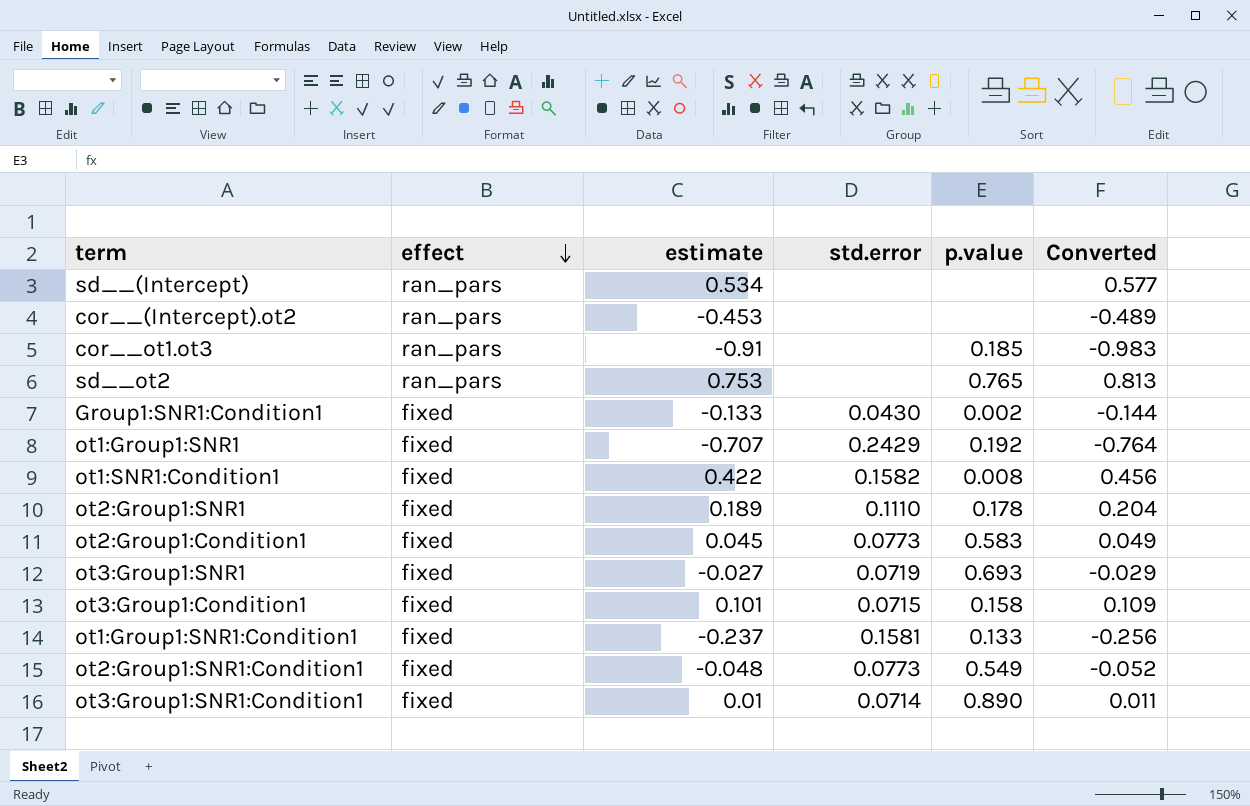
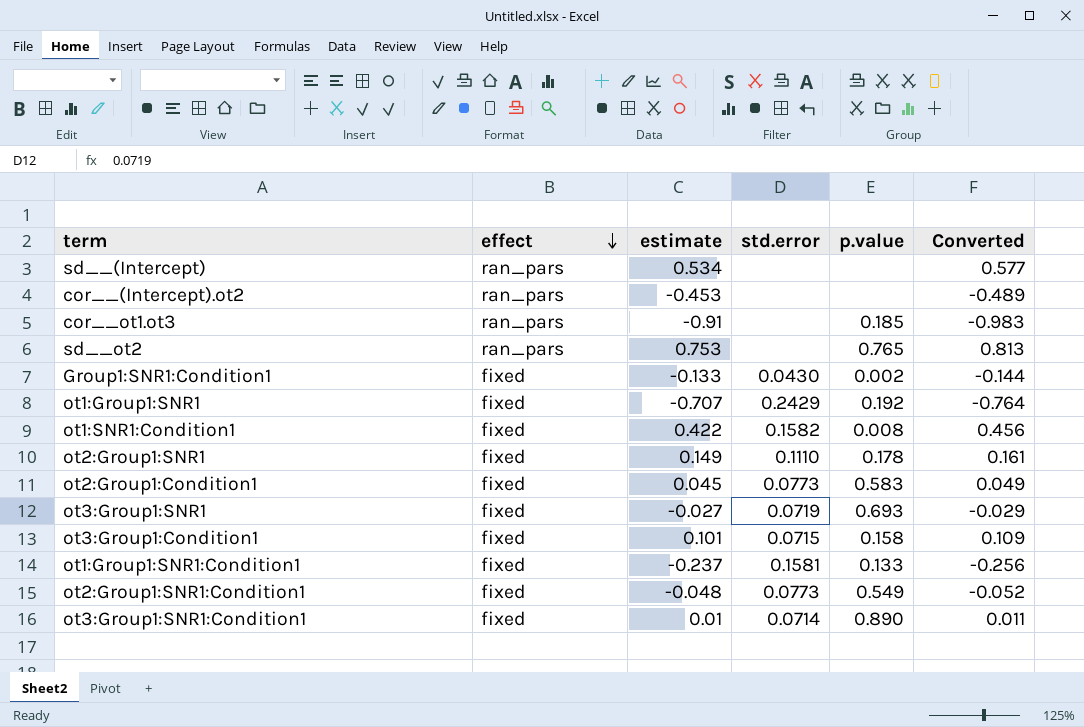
ot2:Group1:SNR1 | estimate: 0.189 -> 0.149
ot2:Group1:SNR1 | Converted: 0.204 -> 0.161

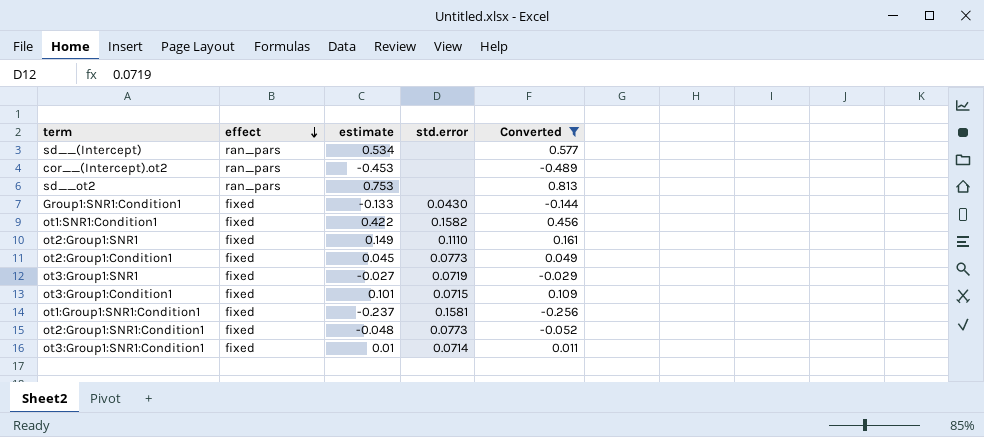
filter: none -> Converted >= -0.489
column p.value | position: 5 -> none

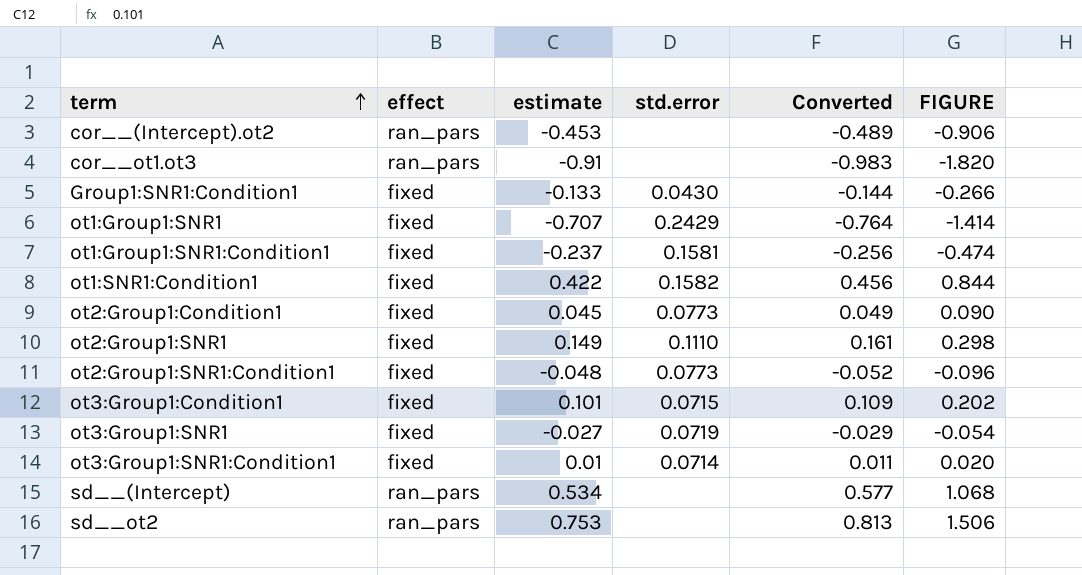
filter: Converted >= -0.489 -> none
row order: effect descending -> term ascending
column FIGURE | formula: none -> [estimate] * 2

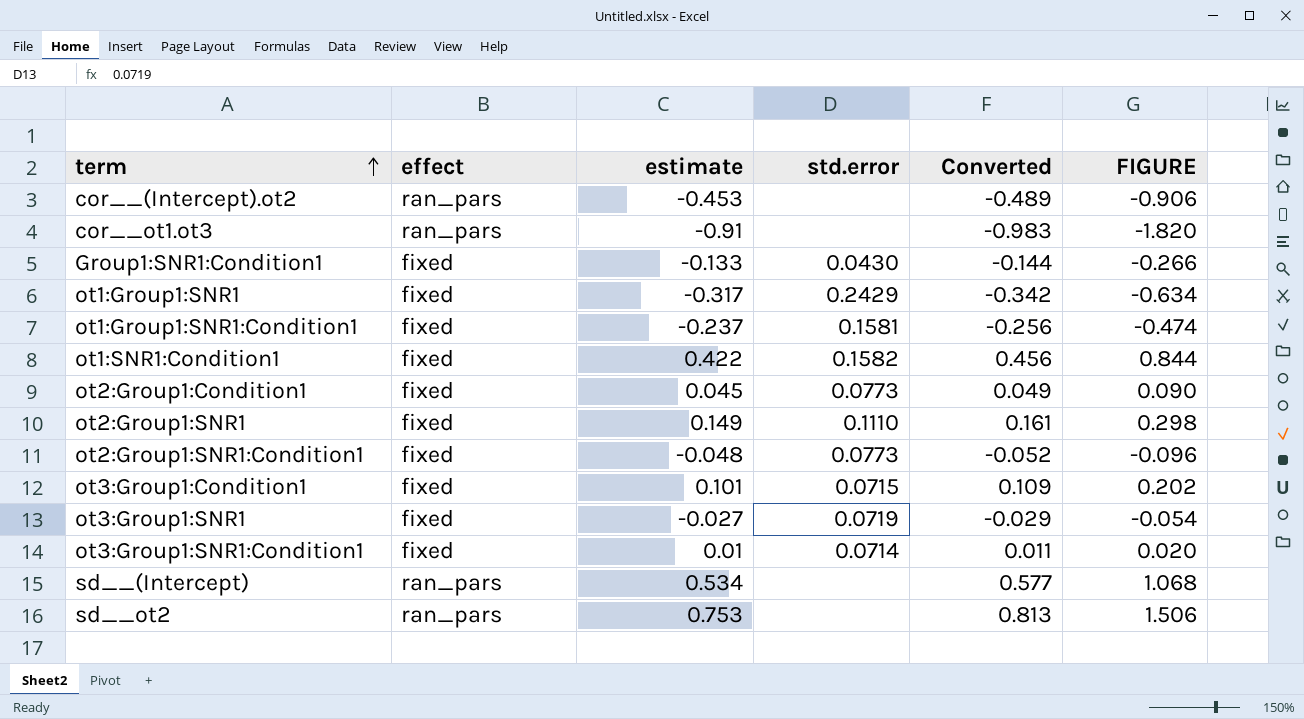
ot1:Group1:SNR1 | estimate: -0.707 -> -0.317
ot1:Group1:SNR1 | Converted: -0.764 -> -0.342
ot1:Group1:SNR1 | FIGURE: -1.414 -> -0.634

